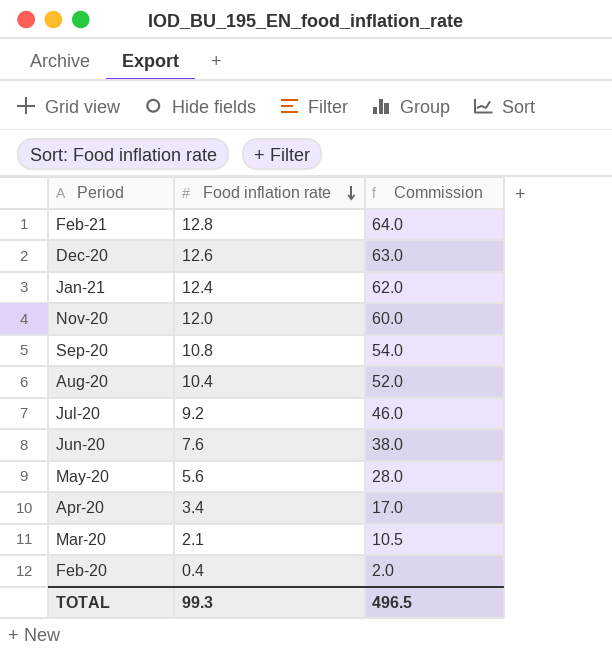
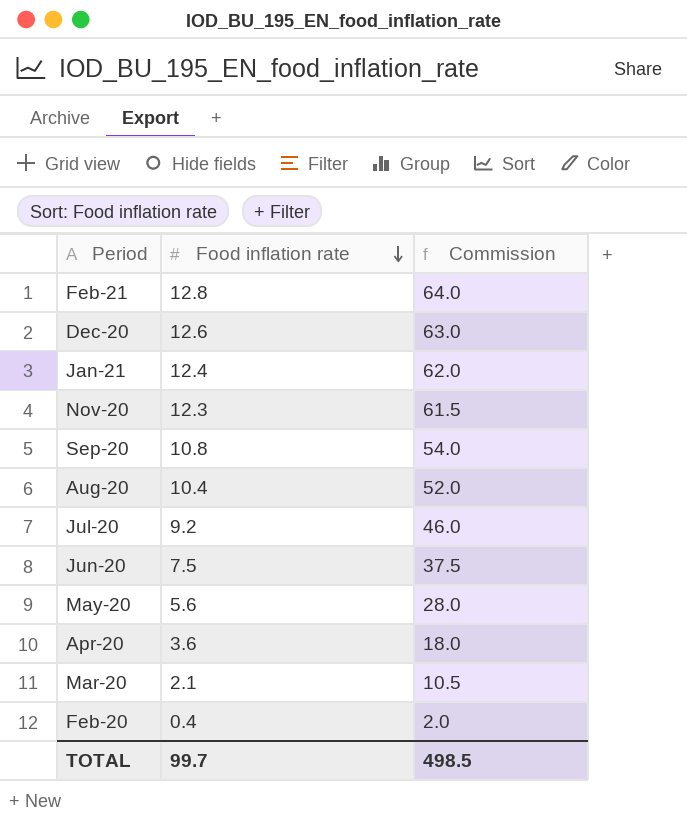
Nov-20 | Food inflation rate: 12.0 -> 12.3
Nov-20 | Commission: 60.0 -> 61.5
Jun-20 | Food inflation rate: 7.6 -> 7.5
Jun-20 | Commission: 38.0 -> 37.5
Apr-20 | Food inflation rate: 3.4 -> 3.6
Apr-20 | Commission: 17.0 -> 18.0
TOTAL | Food inflation rate: 99.3 -> 99.7
TOTAL | Commission: 496.5 -> 498.5

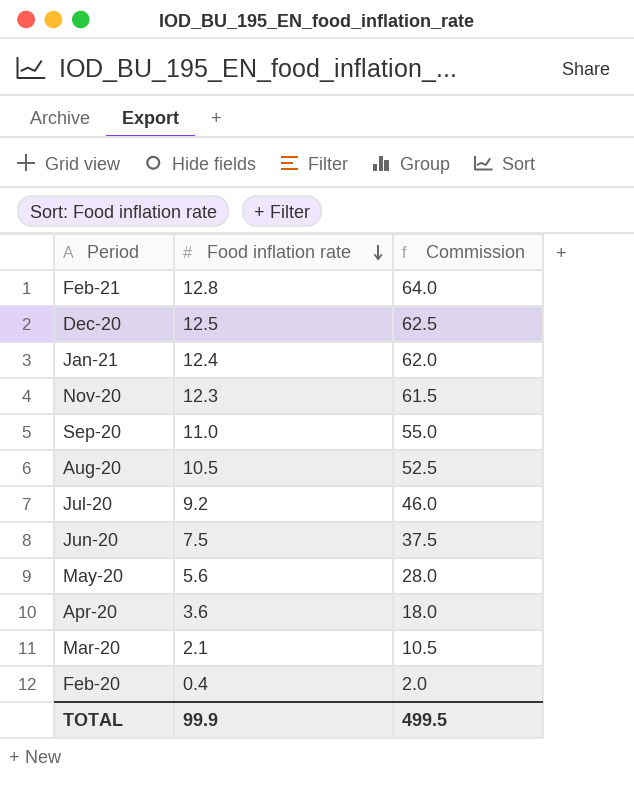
Dec-20 | Food inflation rate: 12.6 -> 12.5
Dec-20 | Commission: 63.0 -> 62.5
Sep-20 | Food inflation rate: 10.8 -> 11.0
Sep-20 | Commission: 54.0 -> 55.0
Aug-20 | Food inflation rate: 10.4 -> 10.5
Aug-20 | Commission: 52.0 -> 52.5
TOTAL | Food inflation rate: 99.7 -> 99.9
TOTAL | Commission: 498.5 -> 499.5

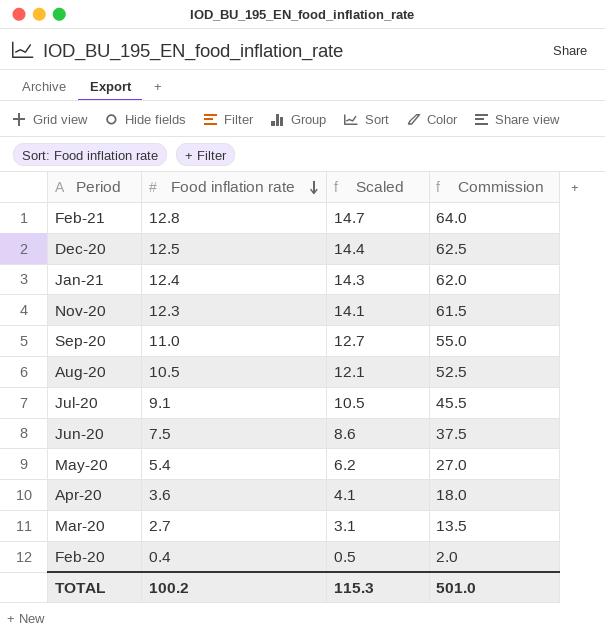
column Scaled | formula: none -> [Food inflation rate] * 1.15
Jul-20 | Food inflation rate: 9.2 -> 9.1
Jul-20 | Commission: 46.0 -> 45.5
May-20 | Food inflation rate: 5.6 -> 5.4
May-20 | Commission: 28.0 -> 27.0
Mar-20 | Food inflation rate: 2.1 -> 2.7
Mar-20 | Commission: 10.5 -> 13.5
TOTAL | Food inflation rate: 99.9 -> 100.2
TOTAL | Commission: 499.5 -> 501.0

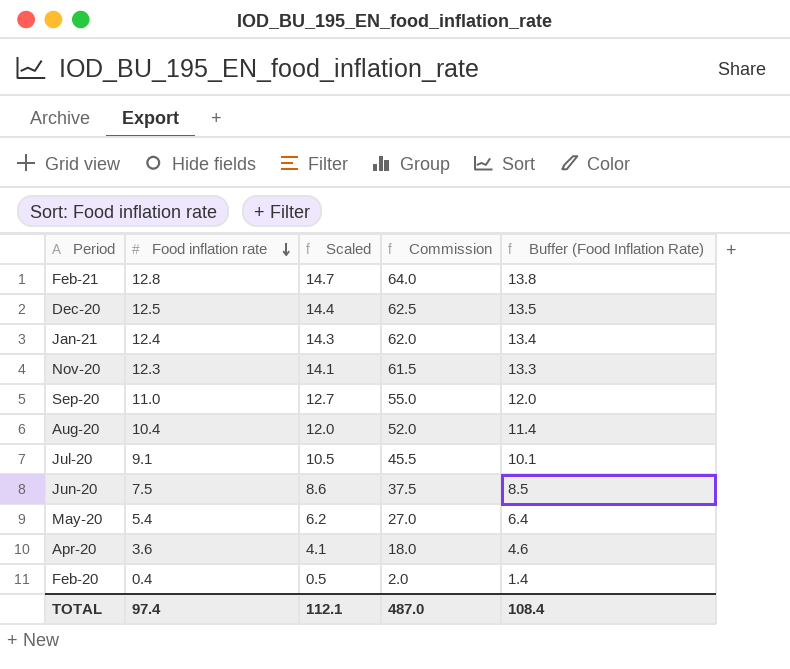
column Buffer (Food Inflation Rate) | formula: none -> [Food inflation rate] + 1
row Mar-20: 2.7 | 3.1 | 13.5 -> none
Aug-20 | Food inflation rate: 10.5 -> 10.4
Aug-20 | Scaled: 12.1 -> 12.0
Aug-20 | Commission: 52.5 -> 52.0
TOTAL | Food inflation rate: 100.2 -> 97.4
TOTAL | Scaled: 115.3 -> 112.1
TOTAL | Commission: 501.0 -> 487.0

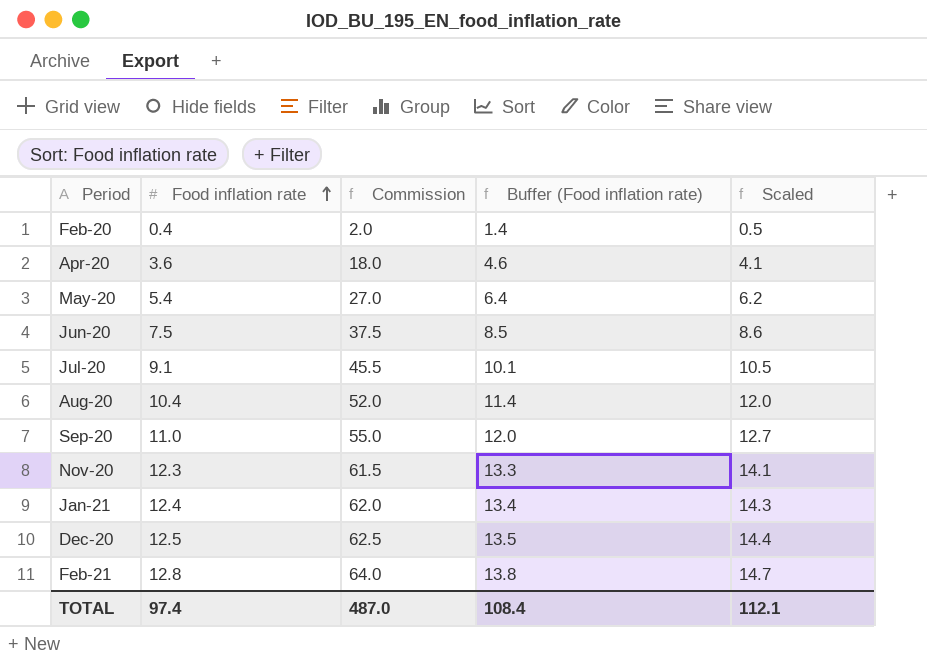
row order: Food inflation rate descending -> Food inflation rate ascending
column name: Buffer (Food Inflation Rate) -> Buffer (Food inflation rate)
column Scaled | position: 3 -> 5

